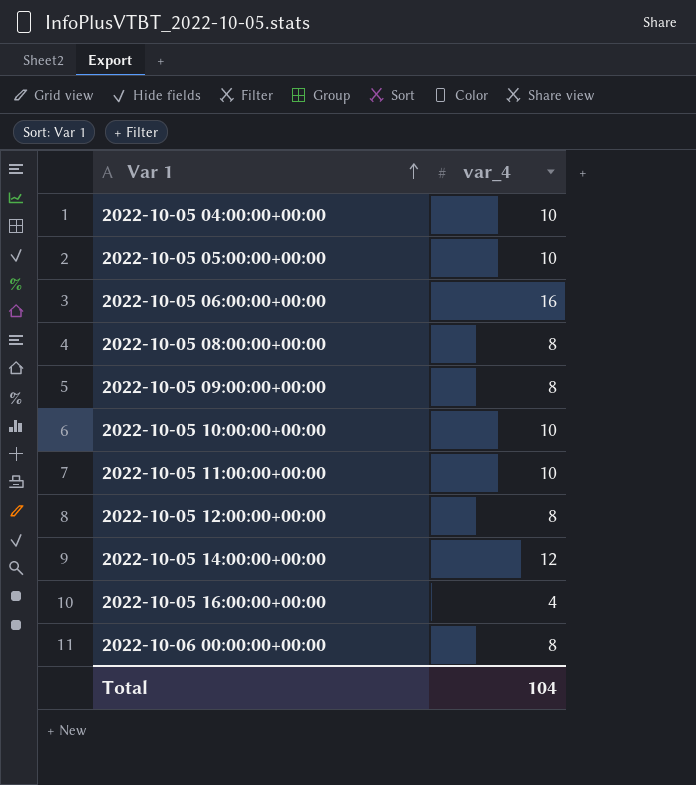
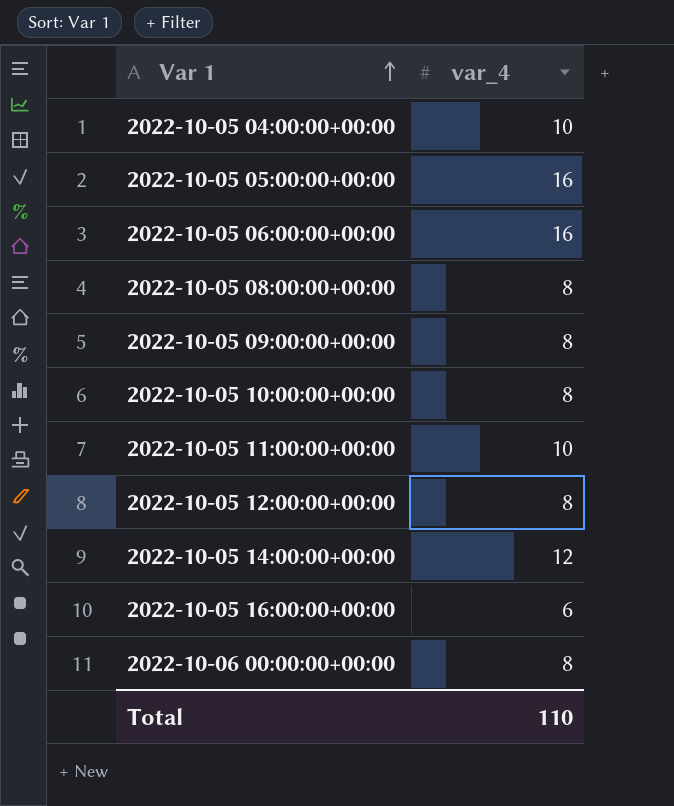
2022-10-05 05:00:00+00:00 | var_4: 10 -> 16
2022-10-05 10:00:00+00:00 | var_4: 10 -> 8
2022-10-05 16:00:00+00:00 | var_4: 4 -> 6
Total | var_4: 104 -> 110

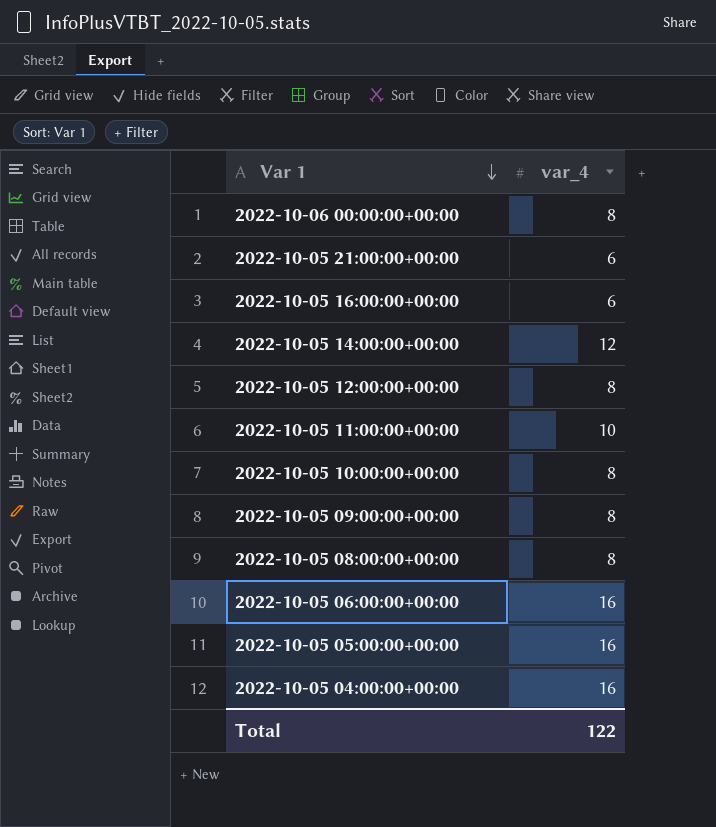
row order: Var 1 ascending -> Var 1 descending
row 2022-10-05 21:00:00+00:00: none -> 6
2022-10-05 04:00:00+00:00 | var_4: 10 -> 16
Total | var_4: 110 -> 122

